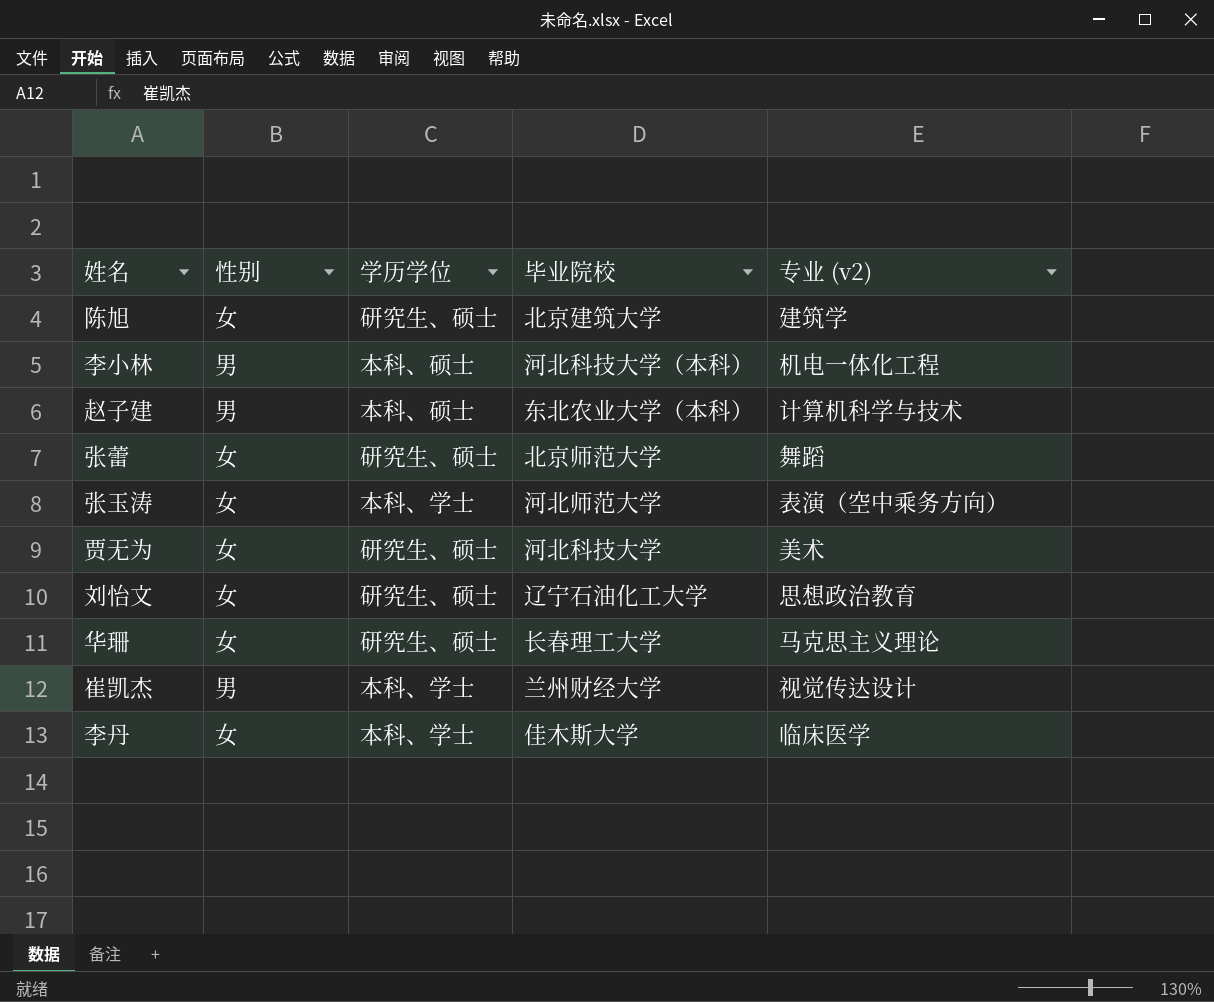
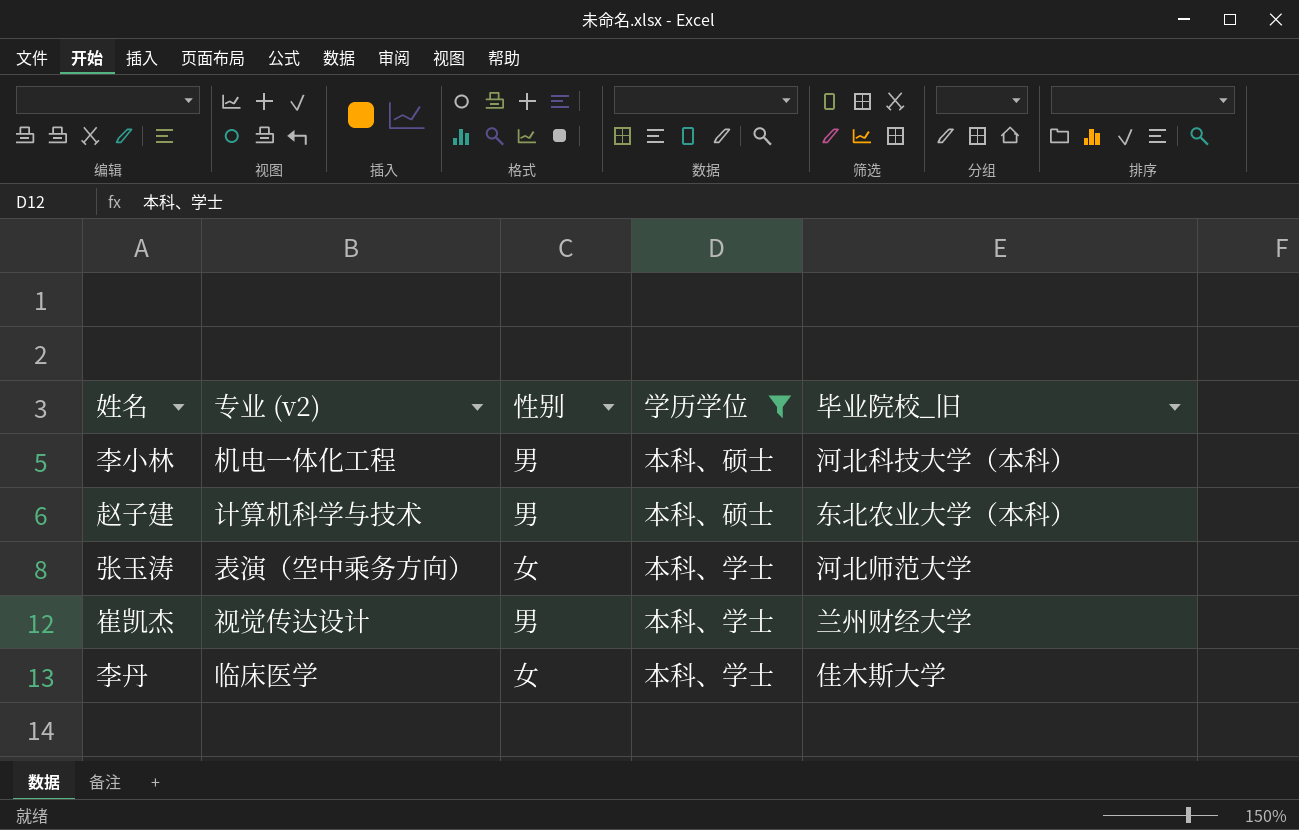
filter: none -> 学历学位 != 研究生、硕士
column 专业 (v2) | position: 5 -> 2
column name: 毕业院校 -> 毕业院校_旧

